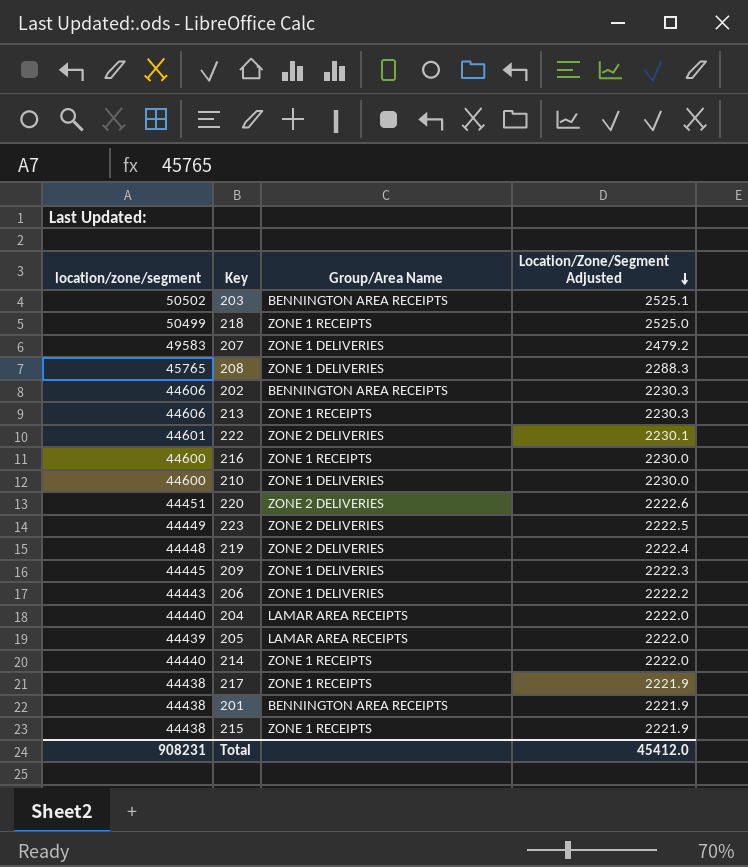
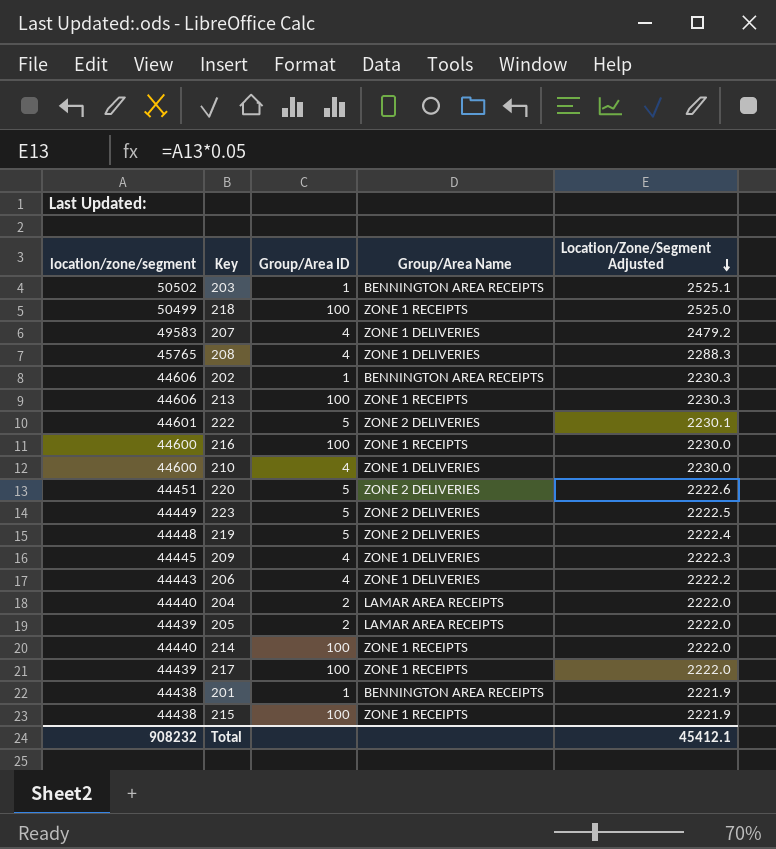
column Group/Area ID | position: none -> 3
217 | location/zone/segment: 44438 -> 44439
217 | Location/Zone/Segment Adjusted: 2221.9 -> 2222.0
Total | location/zone/segment: 908231 -> 908232
Total | Location/Zone/Segment Adjusted: 45412.0 -> 45412.1

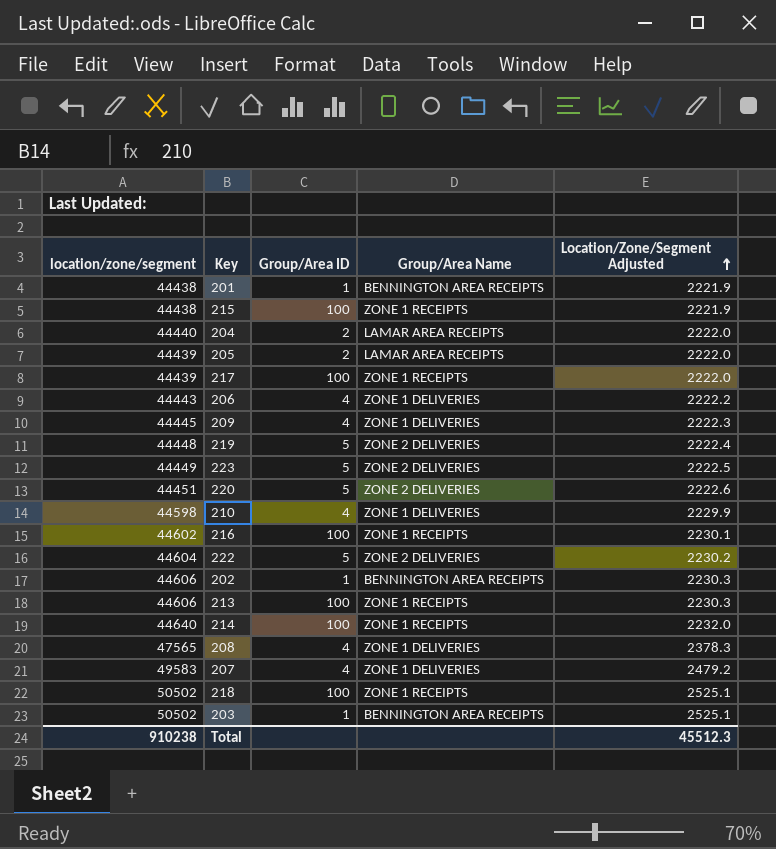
row order: Location/Zone/Segment Adjusted descending -> Location/Zone/Segment Adjusted ascending
210 | location/zone/segment: 44600 -> 44598
210 | Location/Zone/Segment Adjusted: 2230.0 -> 2229.9
216 | location/zone/segment: 44600 -> 44602
216 | Location/Zone/Segment Adjusted: 2230.0 -> 2230.1
222 | location/zone/segment: 44601 -> 44604
222 | Location/Zone/Segment Adjusted: 2230.1 -> 2230.2
214 | location/zone/segment: 44440 -> 44640
214 | Location/Zone/Segment Adjusted: 2222.0 -> 2232.0
208 | location/zone/segment: 45765 -> 47565
208 | Location/Zone/Segment Adjusted: 2288.3 -> 2378.3
218 | location/zone/segment: 50499 -> 50502
218 | Location/Zone/Segment Adjusted: 2525.0 -> 2525.1
Total | location/zone/segment: 908232 -> 910238
Total | Location/Zone/Segment Adjusted: 45412.1 -> 45512.3

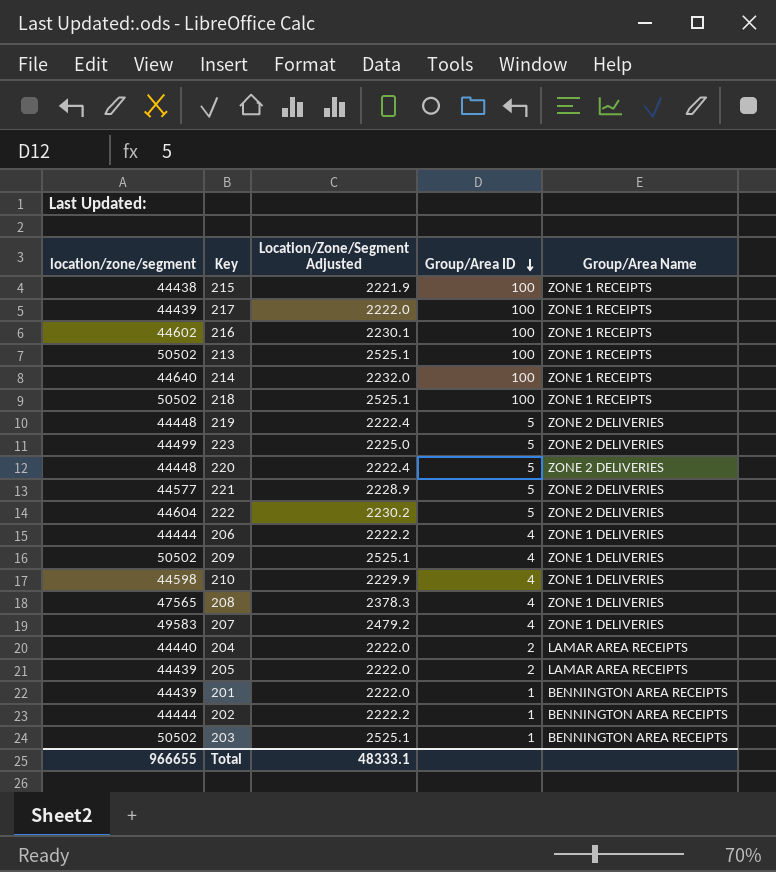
row order: Location/Zone/Segment Adjusted ascending -> Group/Area ID descending
column Location/Zone/Segment Adjusted | position: 5 -> 3
213 | location/zone/segment: 44606 -> 50502
213 | Location/Zone/Segment Adjusted: 2230.3 -> 2525.1
223 | location/zone/segment: 44449 -> 44499
223 | Location/Zone/Segment Adjusted: 2222.5 -> 2225.0
220 | location/zone/segment: 44451 -> 44448
220 | Location/Zone/Segment Adjusted: 2222.6 -> 2222.4
row 221: none -> 44577 | 2228.9 | 5 | ZONE 2 DELIVERIES
206 | location/zone/segment: 44443 -> 44444
209 | location/zone/segment: 44445 -> 50502
209 | Location/Zone/Segment Adjusted: 2222.3 -> 2525.1
201 | location/zone/segment: 44438 -> 44439
201 | Location/Zone/Segment Adjusted: 2221.9 -> 2222.0
202 | location/zone/segment: 44606 -> 44444
202 | Location/Zone/Segment Adjusted: 2230.3 -> 2222.2
Total | location/zone/segment: 910238 -> 966655
Total | Location/Zone/Segment Adjusted: 45512.3 -> 48333.1

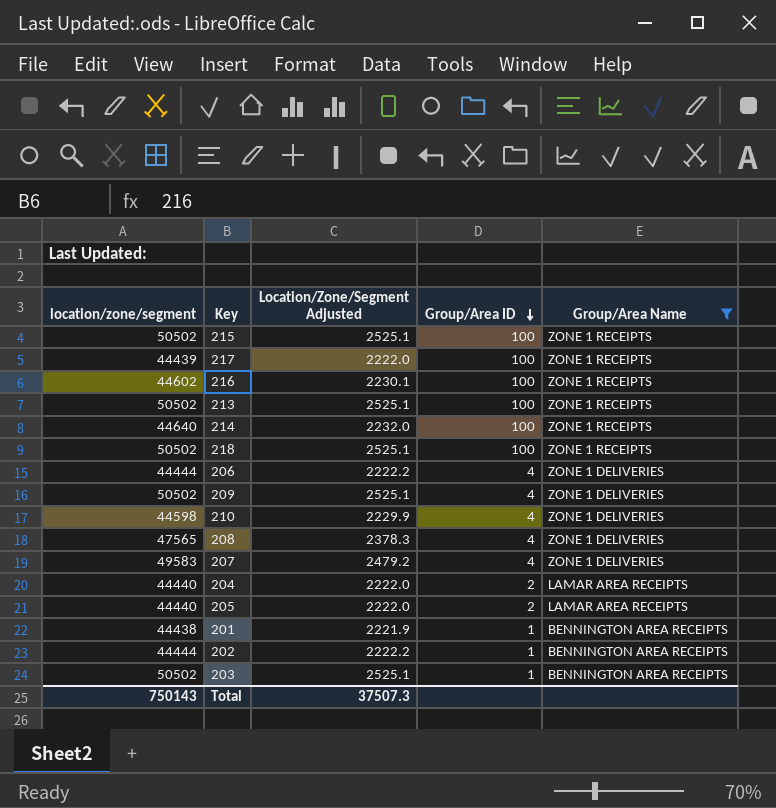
filter: none -> Group/Area Name != ZONE 2 DELIVERIES
215 | location/zone/segment: 44438 -> 50502
215 | Location/Zone/Segment Adjusted: 2221.9 -> 2525.1
205 | location/zone/segment: 44439 -> 44440
201 | location/zone/segment: 44439 -> 44438
201 | Location/Zone/Segment Adjusted: 2222.0 -> 2221.9
Total | location/zone/segment: 966655 -> 750143
Total | Location/Zone/Segment Adjusted: 48333.1 -> 37507.3

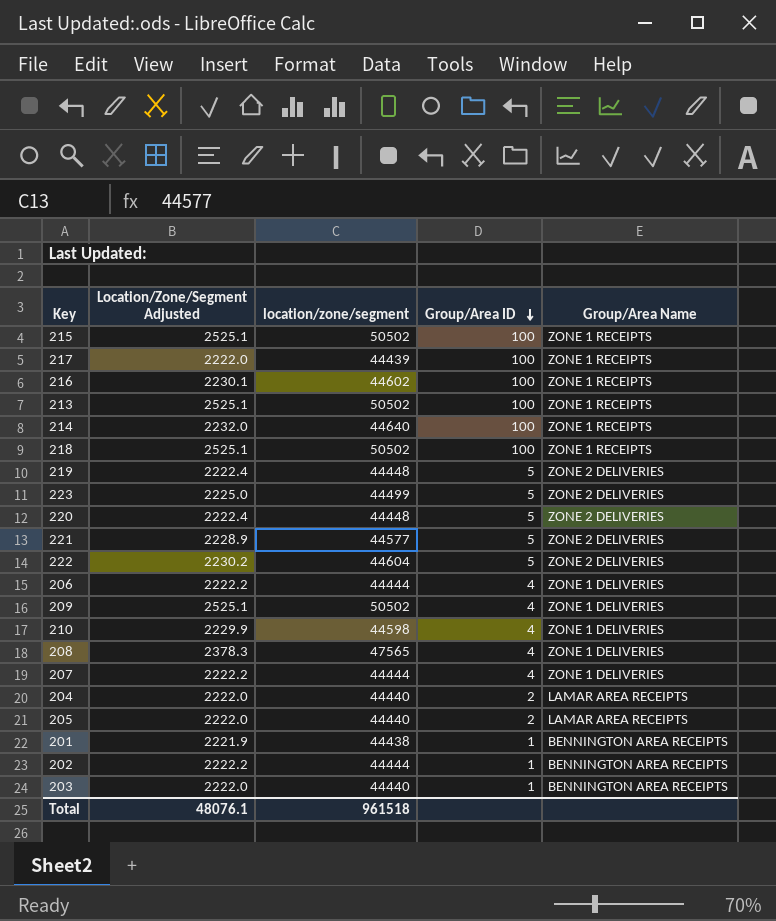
filter: Group/Area Name != ZONE 2 DELIVERIES -> none
column location/zone/segment | position: 1 -> 3
207 | Location/Zone/Segment Adjusted: 2479.2 -> 2222.2
207 | location/zone/segment: 49583 -> 44444
203 | Location/Zone/Segment Adjusted: 2525.1 -> 2222.0
203 | location/zone/segment: 50502 -> 44440
Total | Location/Zone/Segment Adjusted: 37507.3 -> 48076.1
Total | location/zone/segment: 750143 -> 961518

